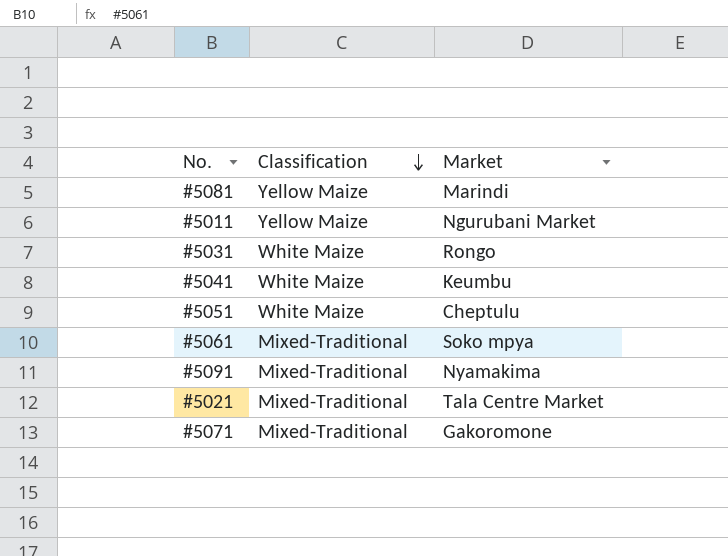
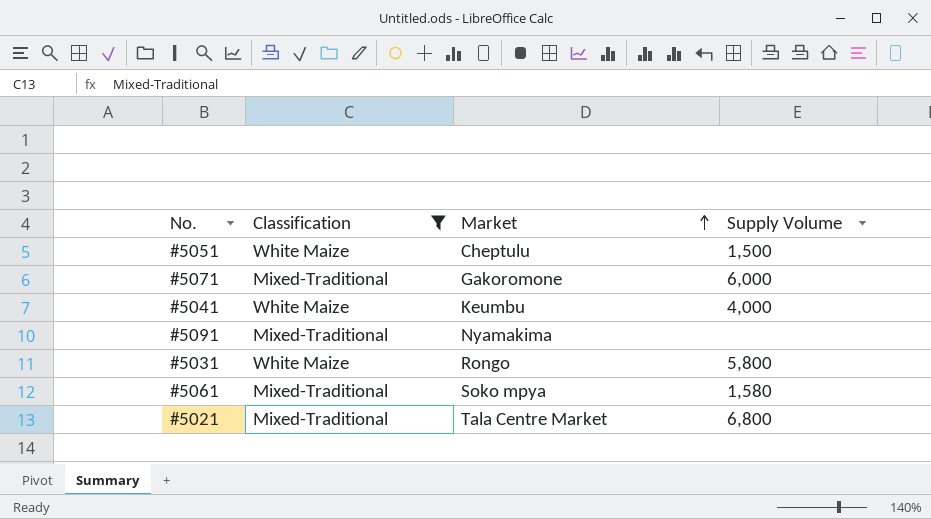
filter: none -> Classification != Yellow Maize
row order: Classification descending -> Market ascending
column Supply Volume | position: none -> 4

